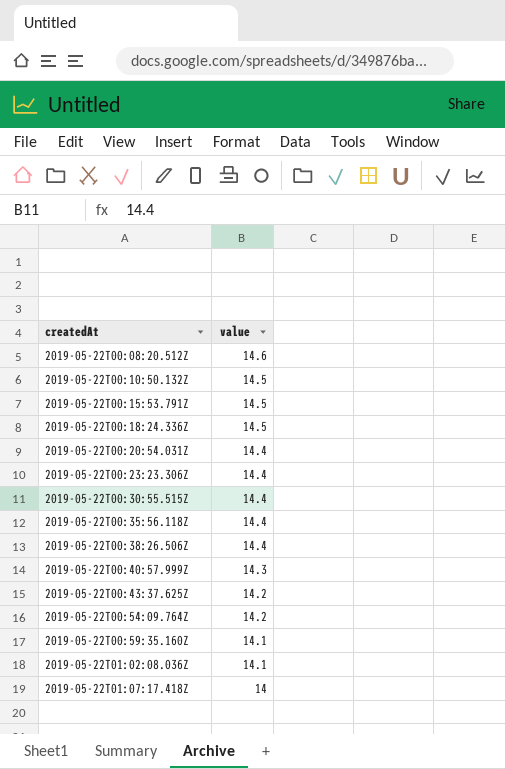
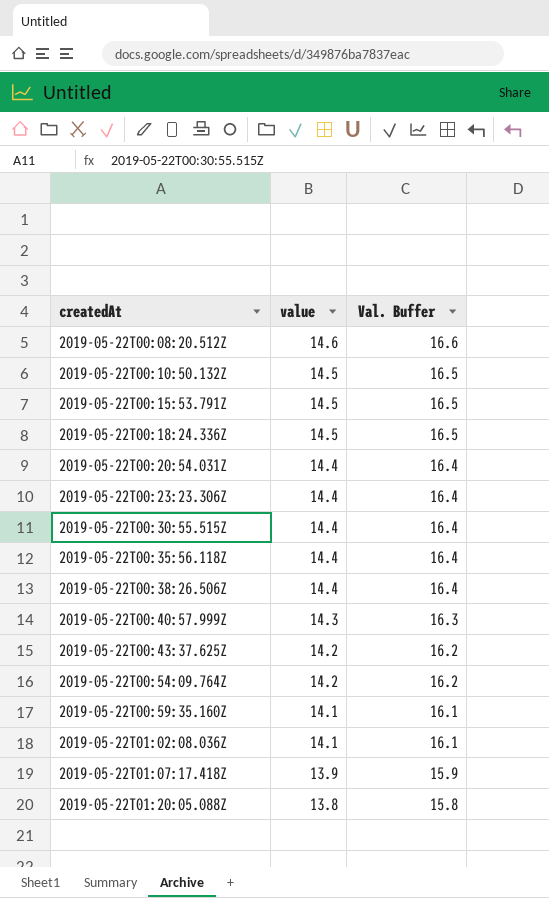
column Val. Buffer | formula: none -> [value] + 2
2019-05-22T01:07:17.418Z | value: 14 -> 13.9
row 2019-05-22T01:20:05.088Z: none -> 13.8 | 15.8

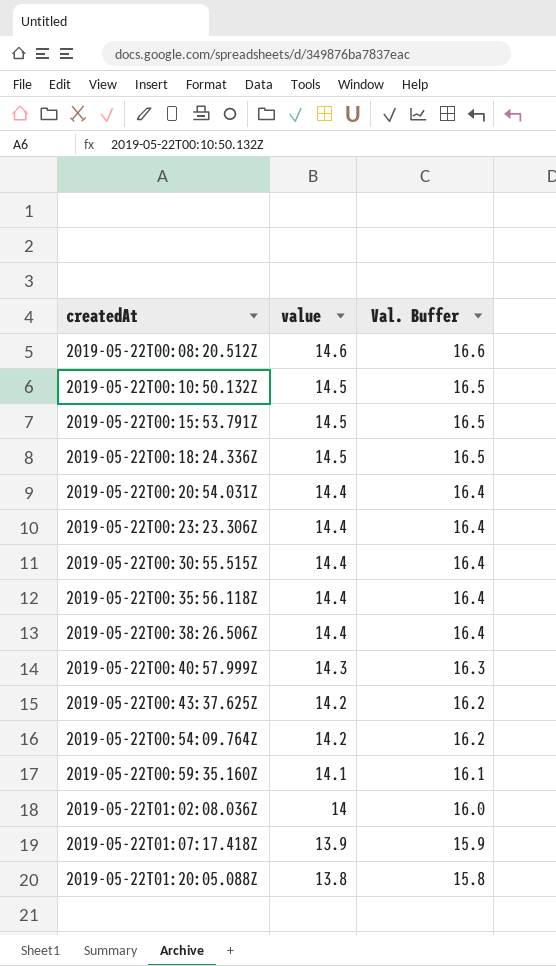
2019-05-22T01:02:08.036Z | value: 14.1 -> 14
2019-05-22T01:02:08.036Z | Val. Buffer: 16.1 -> 16.0

